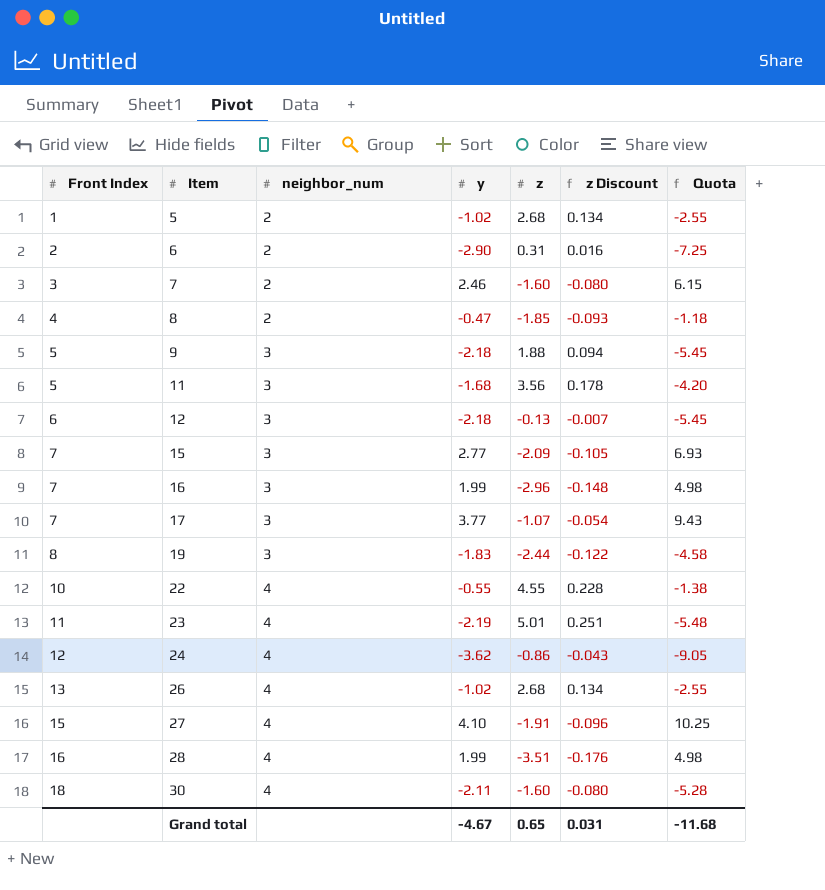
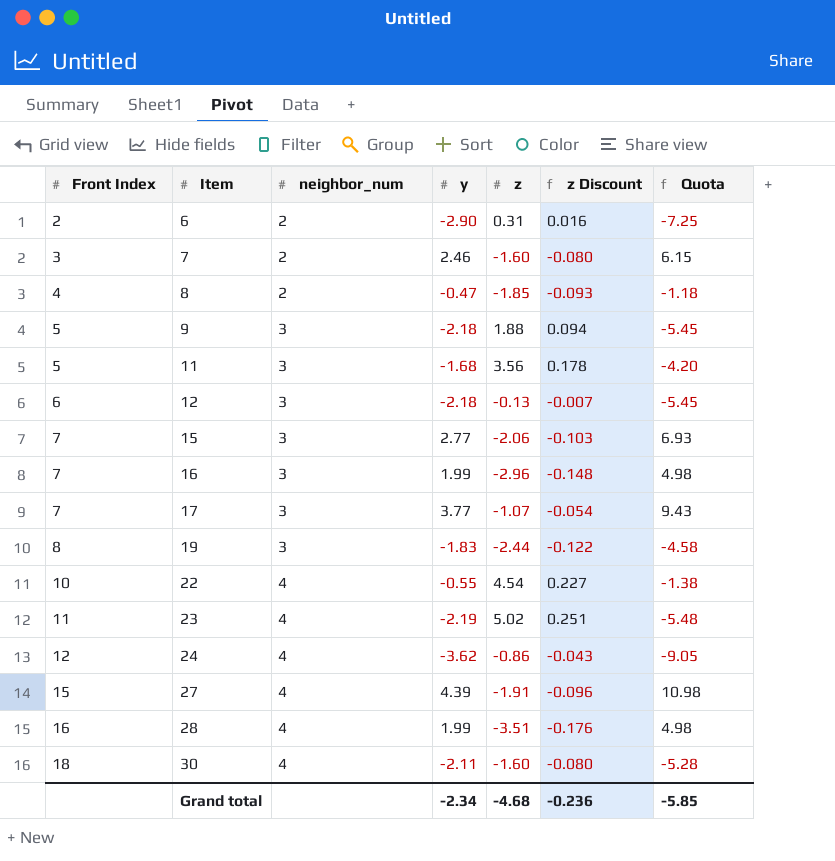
row 5: 1 | 2 | -1.02 | 2.68 | 0.134 | -2.55 -> none
row 26: 13 | 4 | -1.02 | 2.68 | 0.134 | -2.55 -> none
15 | z: -2.09 -> -2.06
15 | z Discount: -0.105 -> -0.103
22 | z: 4.55 -> 4.54
22 | z Discount: 0.228 -> 0.227
23 | z: 5.01 -> 5.02
27 | y: 4.10 -> 4.39
27 | Quota: 10.25 -> 10.98
Grand total | y: -4.67 -> -2.34
Grand total | z: 0.65 -> -4.68
Grand total | z Discount: 0.031 -> -0.236
Grand total | Quota: -11.68 -> -5.85

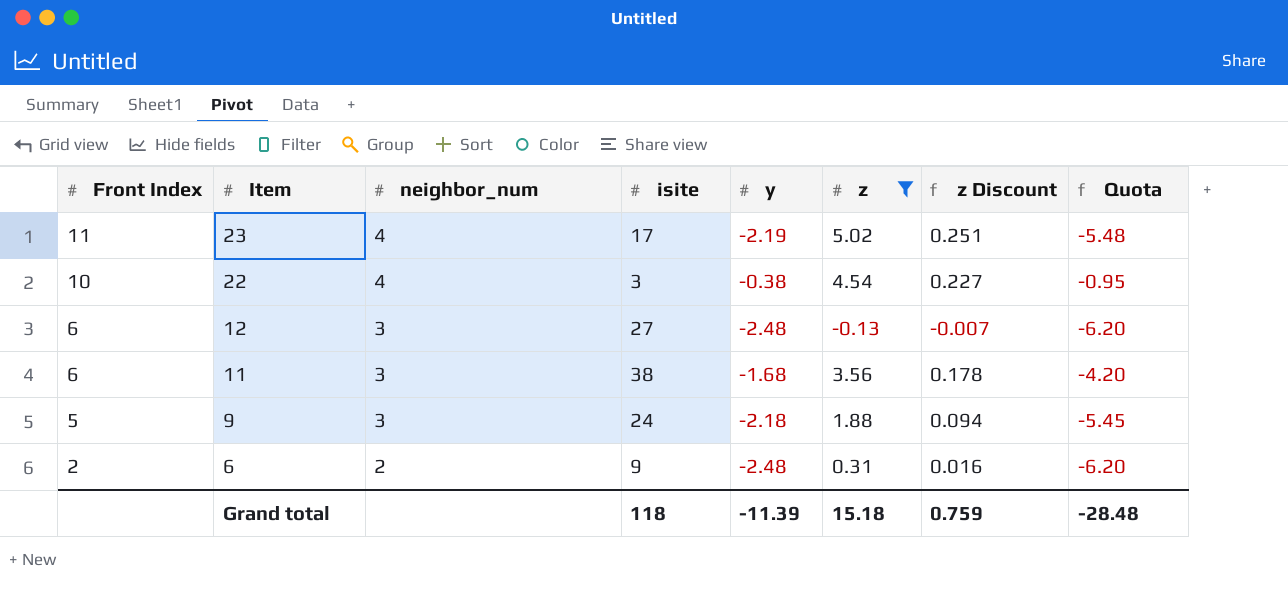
filter: none -> z >= -0.13
row order: Front Index ascending -> Front Index descending
column isite | position: none -> 4
22 | y: -0.55 -> -0.38
22 | Quota: -1.38 -> -0.95
12 | y: -2.18 -> -2.48
12 | Quota: -5.45 -> -6.20
11 | Front Index: 5 -> 6
6 | y: -2.90 -> -2.48
6 | Quota: -7.25 -> -6.20
Grand total | y: -2.34 -> -11.39
Grand total | z: -4.68 -> 15.18
Grand total | z Discount: -0.236 -> 0.759
Grand total | Quota: -5.85 -> -28.48

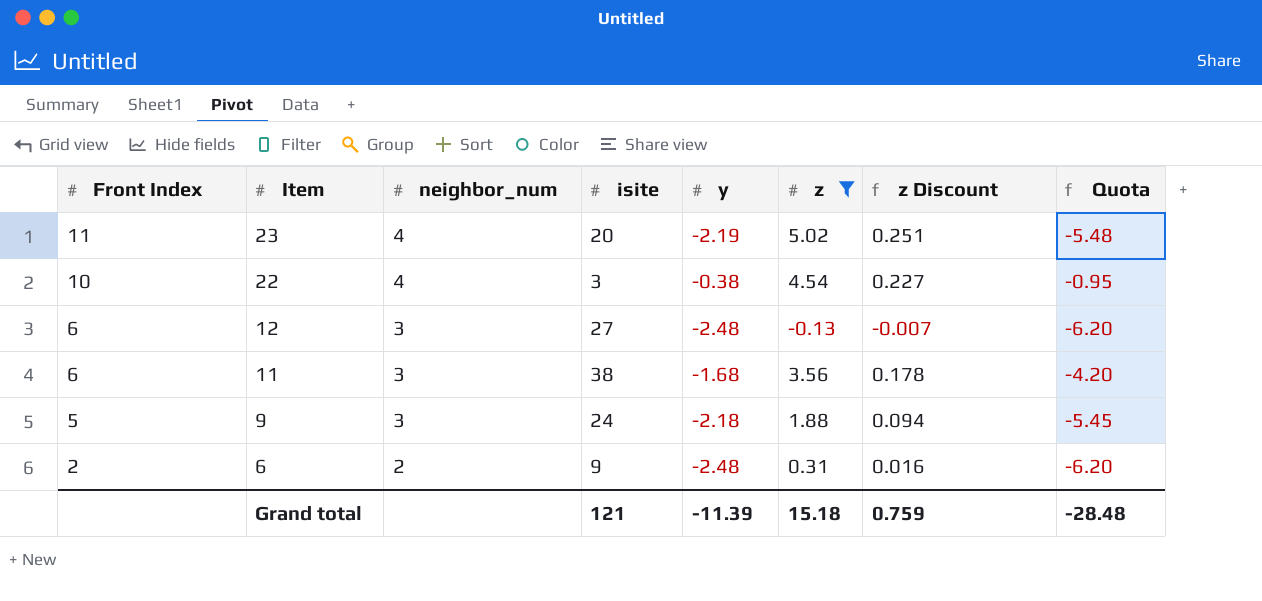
23 | isite: 17 -> 20
Grand total | isite: 118 -> 121

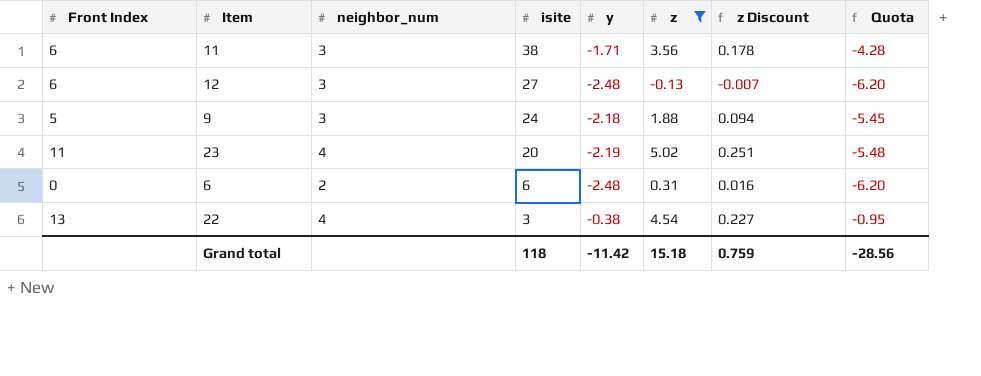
row order: Front Index descending -> isite descending
11 | y: -1.68 -> -1.71
11 | Quota: -4.20 -> -4.28
6 | Front Index: 2 -> 0
6 | isite: 9 -> 6
22 | Front Index: 10 -> 13
Grand total | isite: 121 -> 118
Grand total | y: -11.39 -> -11.42
Grand total | Quota: -28.48 -> -28.56

